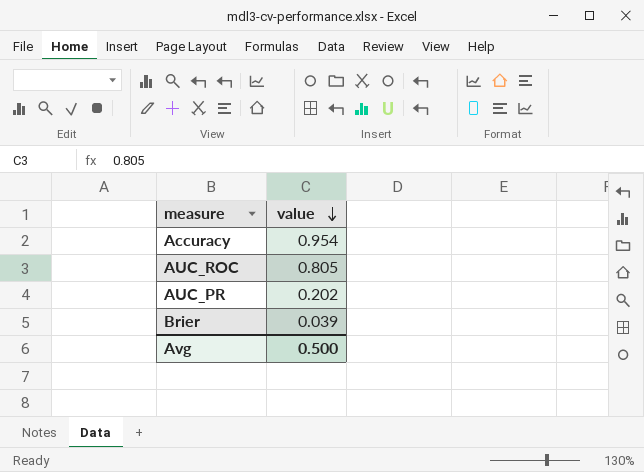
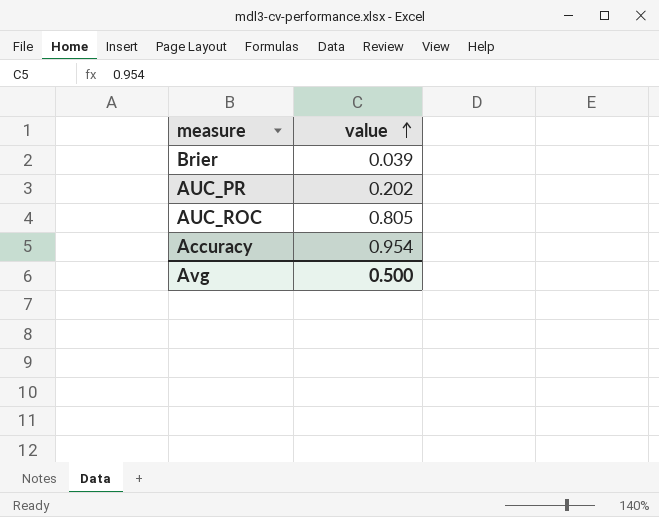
row order: value descending -> value ascending

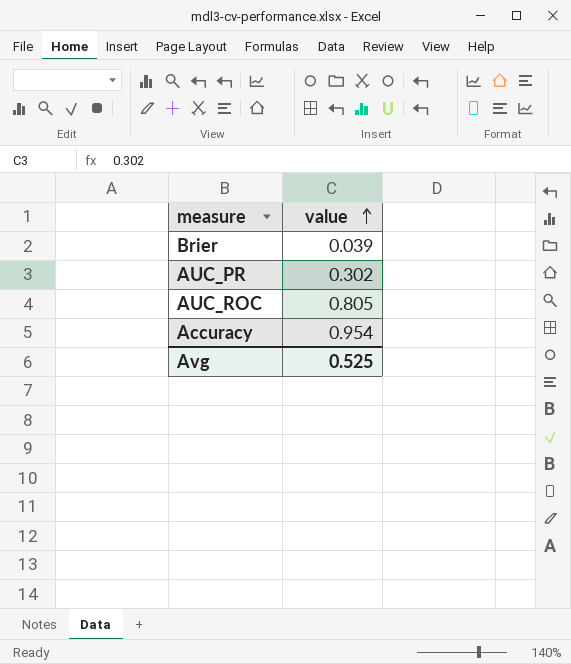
AUC_PR | value: 0.202 -> 0.302
Avg | value: 0.500 -> 0.525

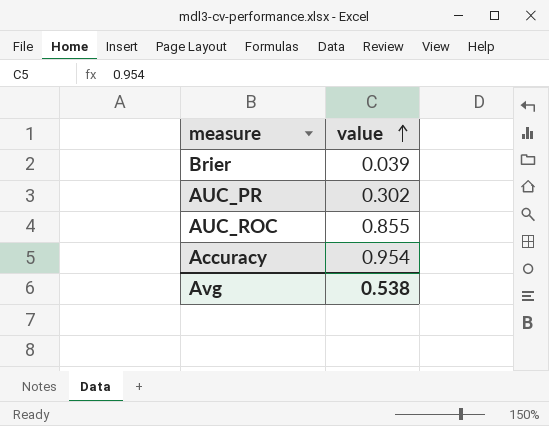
AUC_ROC | value: 0.805 -> 0.855
Avg | value: 0.525 -> 0.538

